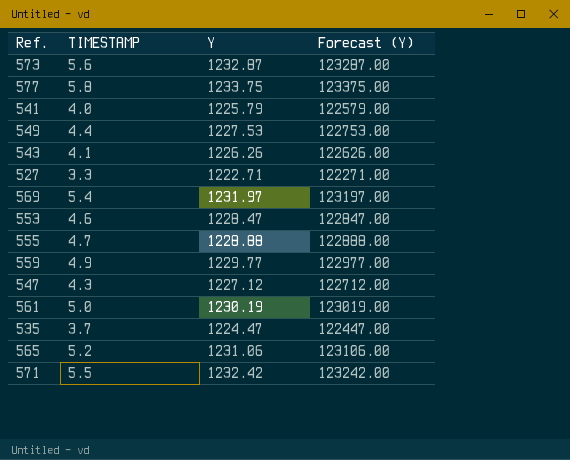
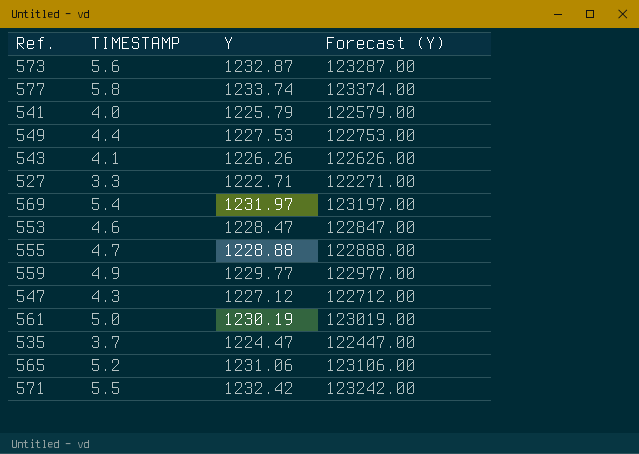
577 | Y: 1233.75 -> 1233.74
577 | Forecast (Y): 123375.00 -> 123374.00

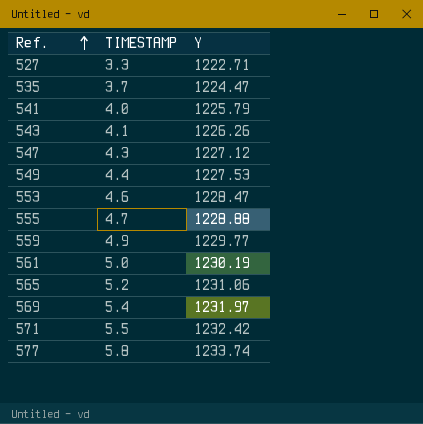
row order: none -> Ref. ascending
column Forecast (Y) | formula: [Y] * 100 -> none
row 573: 5.6 | 1232.87 | 123287.00 -> none

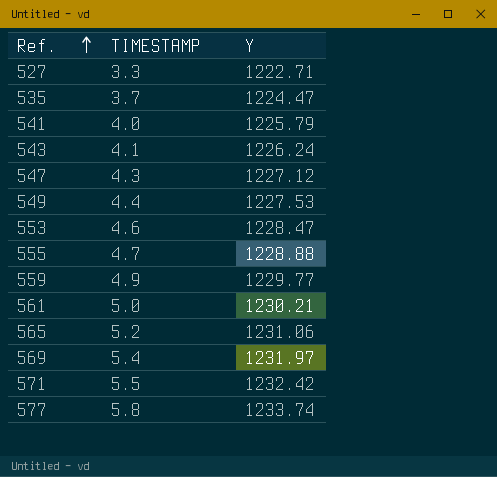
543 | Y: 1226.26 -> 1226.24
561 | Y: 1230.19 -> 1230.21

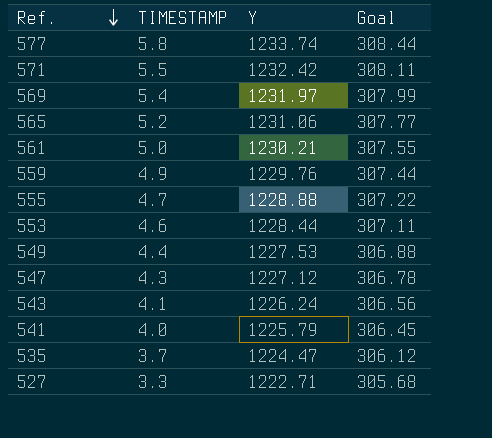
row order: Ref. ascending -> Ref. descending
column Goal | formula: none -> [Y] * 0.25
559 | Y: 1229.77 -> 1229.76
553 | Y: 1228.47 -> 1228.44

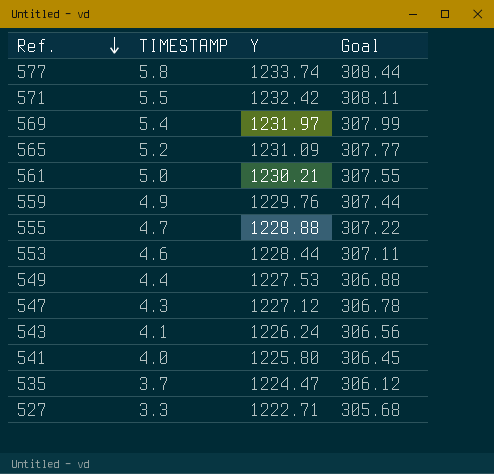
565 | Y: 1231.06 -> 1231.09
541 | Y: 1225.79 -> 1225.80

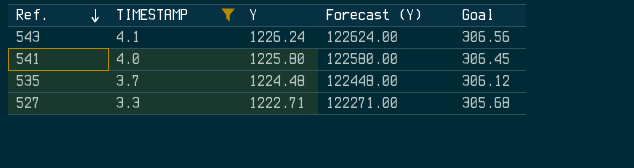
filter: none -> TIMESTAMP <= 4.1
column Forecast (Y) | formula: none -> [Y] * 100
535 | Y: 1224.47 -> 1224.48

